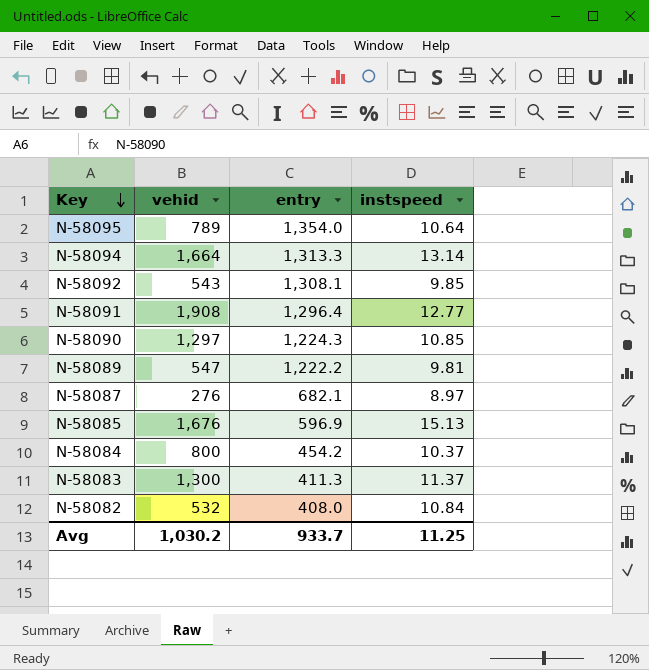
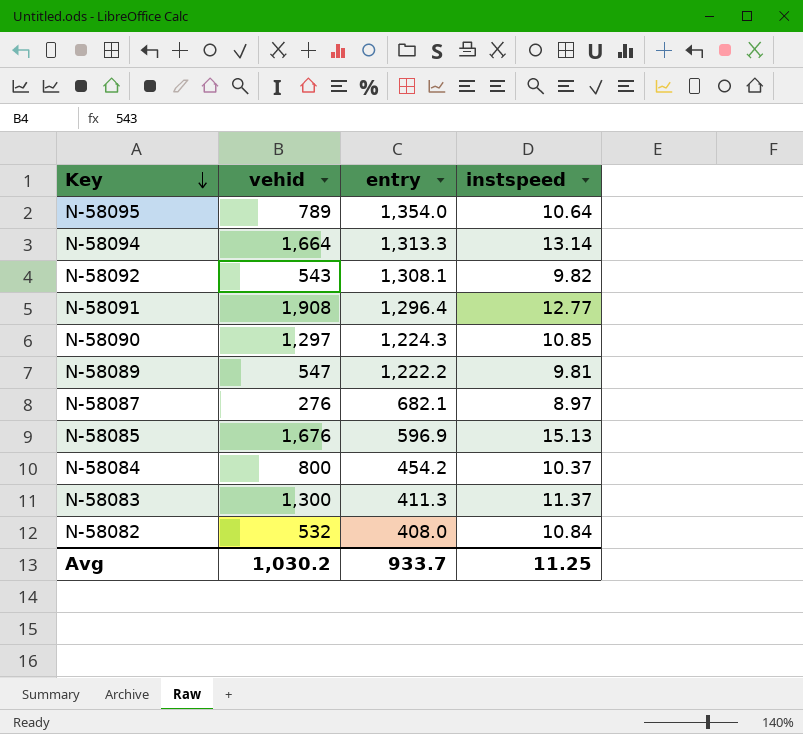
N-58092 | instspeed: 9.85 -> 9.82

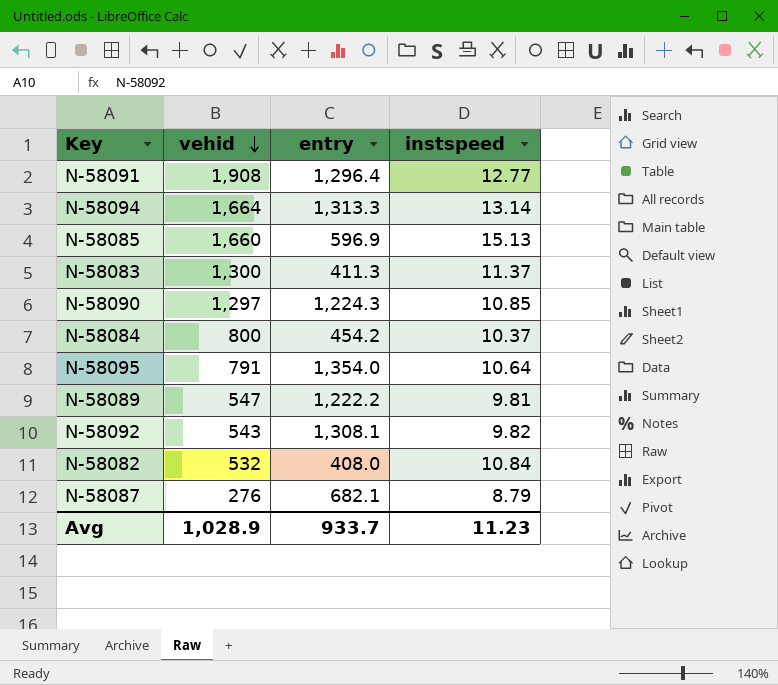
row order: Key descending -> vehid descending
N-58085 | vehid: 1,676 -> 1,660
N-58095 | vehid: 789 -> 791
N-58087 | instspeed: 8.97 -> 8.79
Avg | vehid: 1,030.2 -> 1,028.9
Avg | instspeed: 11.25 -> 11.23

